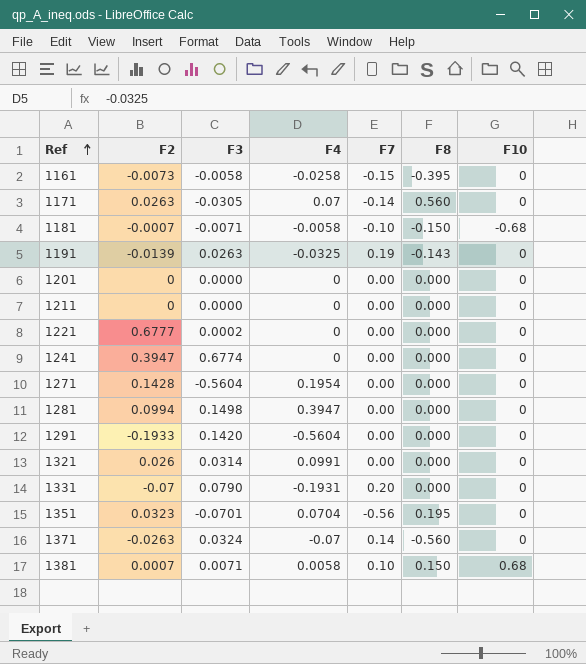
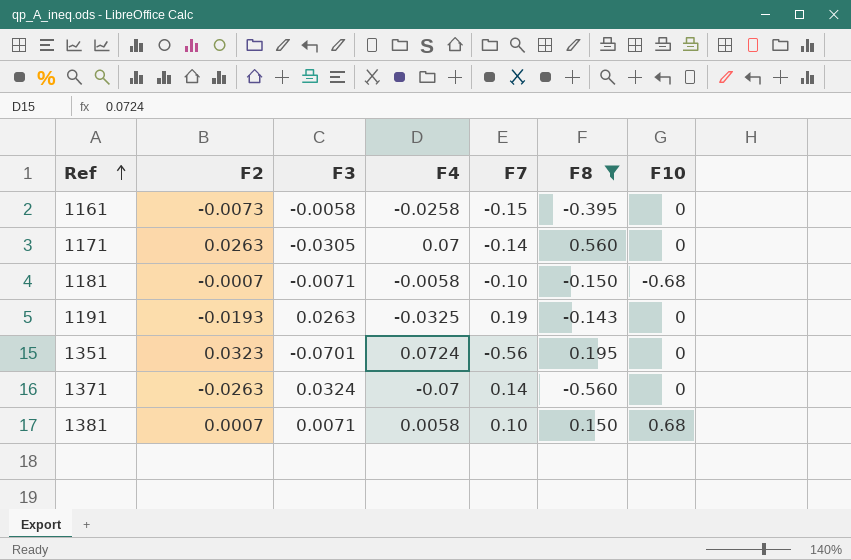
filter: none -> F8 != 0.000
1191 | F2: -0.0139 -> -0.0193
1351 | F4: 0.0704 -> 0.0724

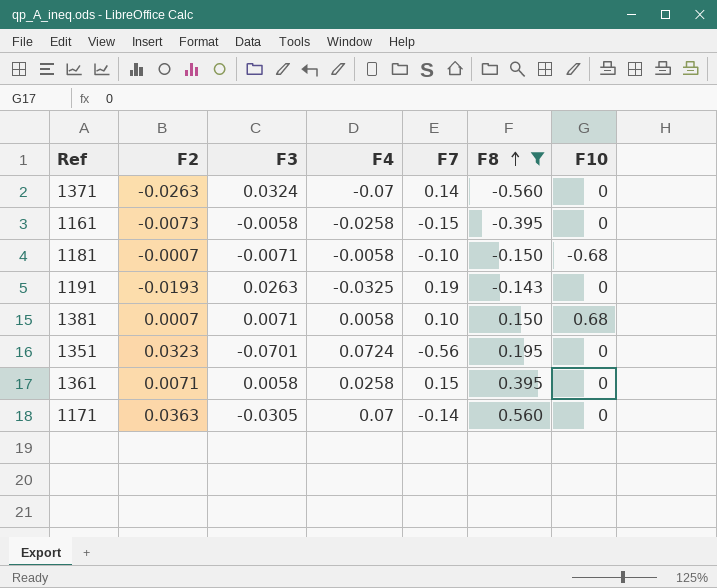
row order: Ref ascending -> F8 ascending
row 1361: none -> 0.0071 | 0.0058 | 0.0258 | 0.15 | 0.395 | 0
1171 | F2: 0.0263 -> 0.0363

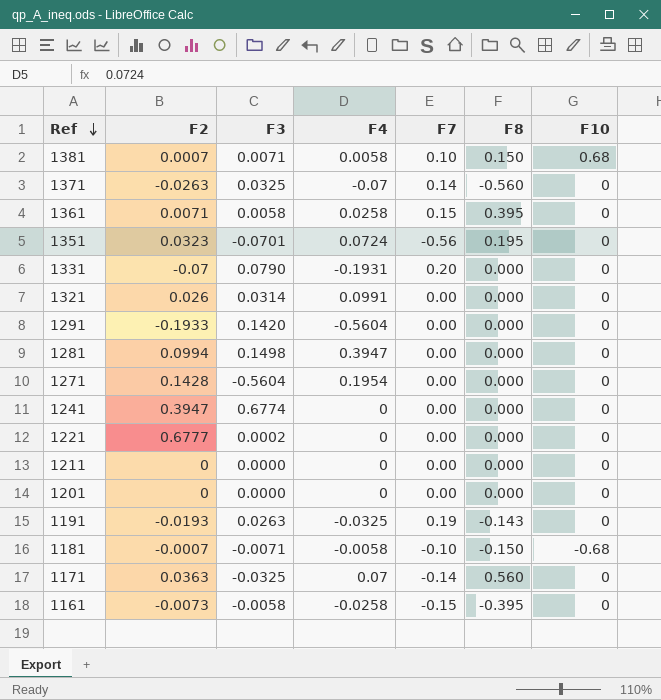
filter: F8 != 0.000 -> none
row order: F8 ascending -> Ref descending
1371 | F3: 0.0324 -> 0.0325
1171 | F3: -0.0305 -> -0.0325

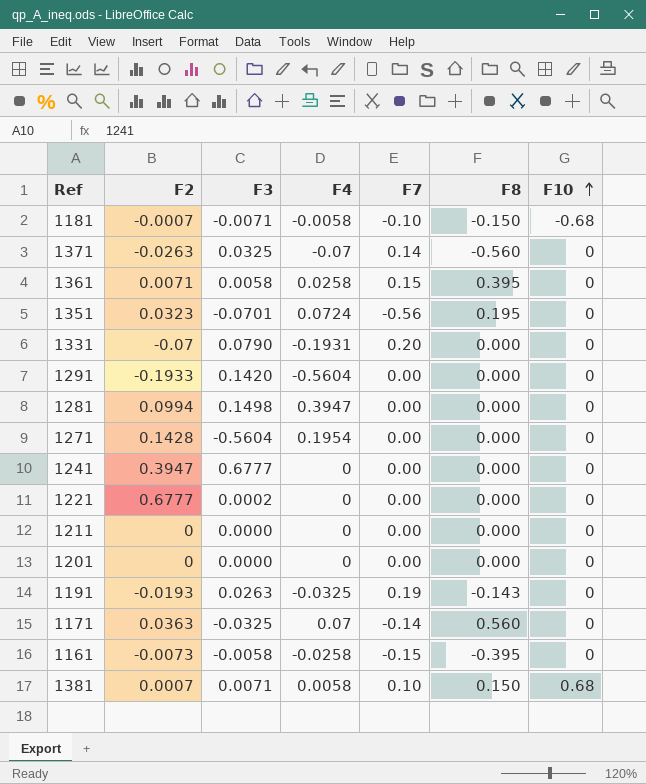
row order: Ref descending -> F10 ascending
row 1321: 0.026 | 0.0314 | 0.0991 | 0.00 | 0.000 | 0 -> none
1241 | F3: 0.6774 -> 0.6777

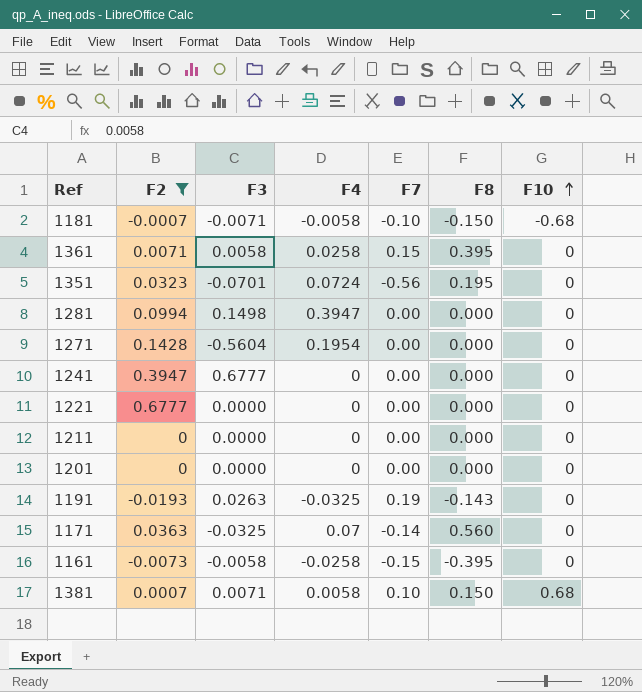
filter: none -> F2 >= -0.0193
1221 | F3: 0.0002 -> 0.0000

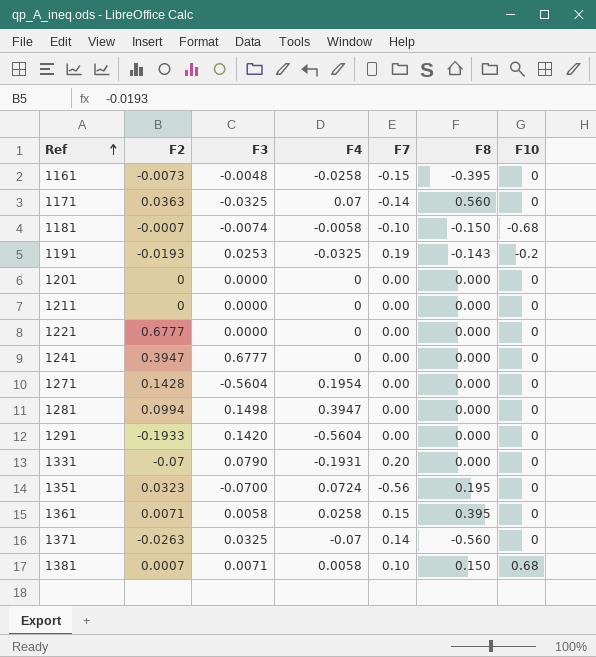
filter: F2 >= -0.0193 -> none
row order: F10 ascending -> Ref ascending
1161 | F3: -0.0058 -> -0.0048
1181 | F3: -0.0071 -> -0.0074
1191 | F3: 0.0263 -> 0.0253
1191 | F10: 0 -> -0.2
1351 | F3: -0.0701 -> -0.0700

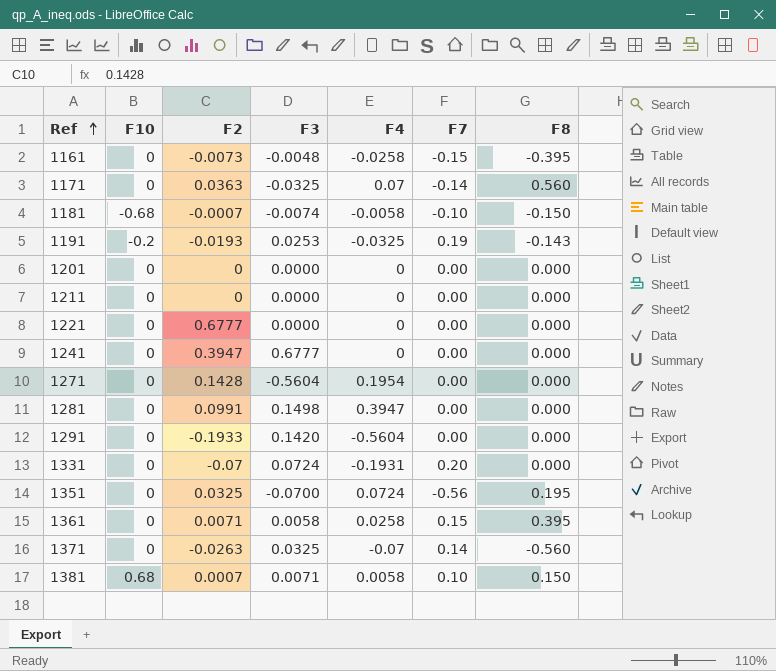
column F10 | position: 7 -> 2
1281 | F2: 0.0994 -> 0.0991
1331 | F3: 0.0790 -> 0.0724
1351 | F2: 0.0323 -> 0.0325

